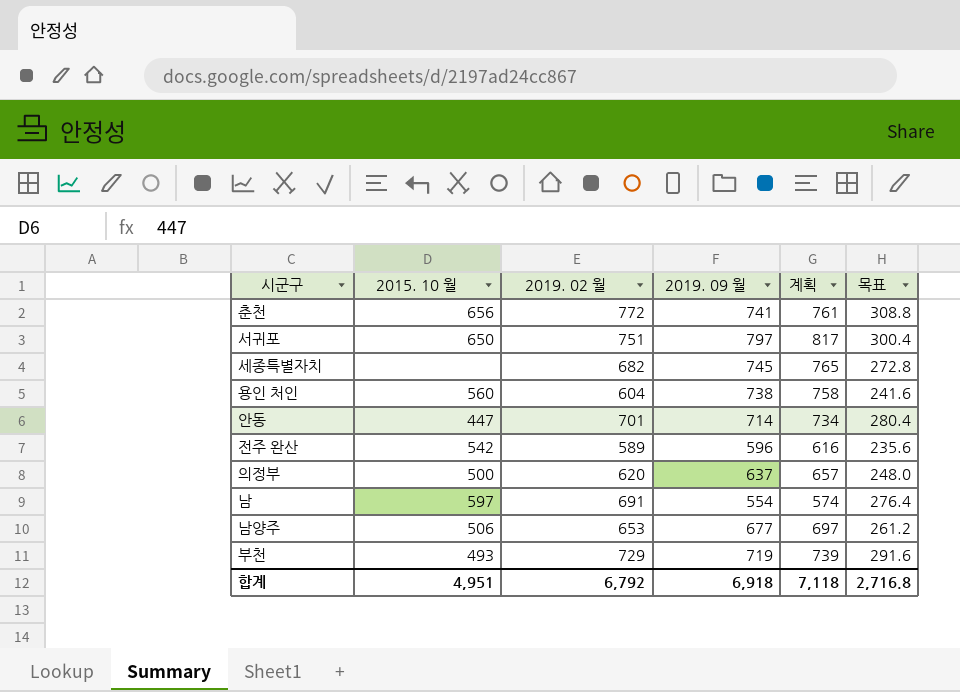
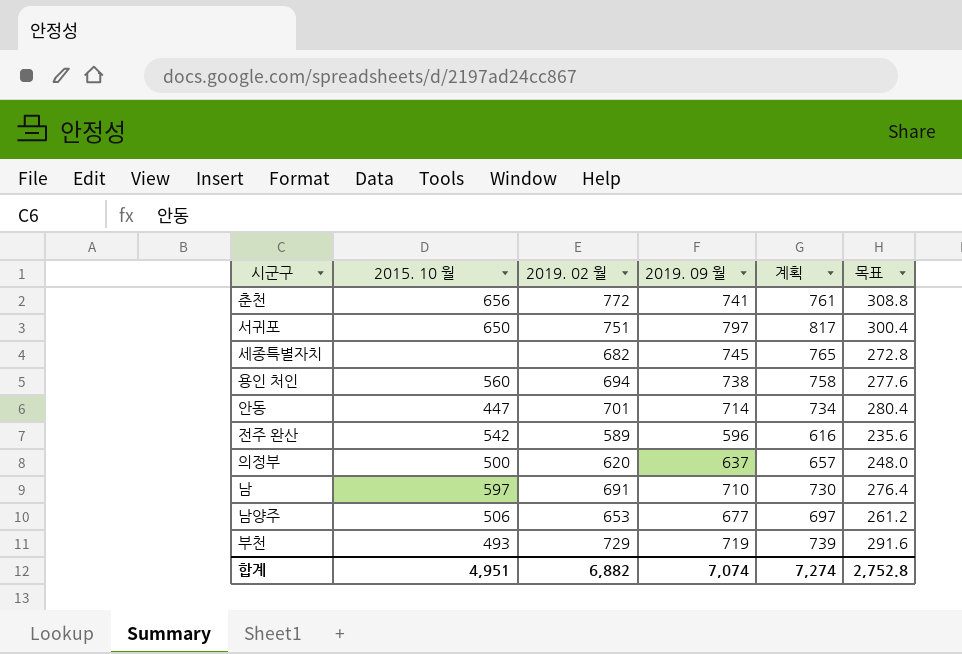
용인 처인 | 2019. 02 월: 604 -> 694
용인 처인 | 목표: 241.6 -> 277.6
남 | 2019. 09 월: 554 -> 710
남 | 계획: 574 -> 730
합계 | 2019. 02 월: 6,792 -> 6,882
합계 | 2019. 09 월: 6,918 -> 7,074
합계 | 계획: 7,118 -> 7,274
합계 | 목표: 2,716.8 -> 2,752.8

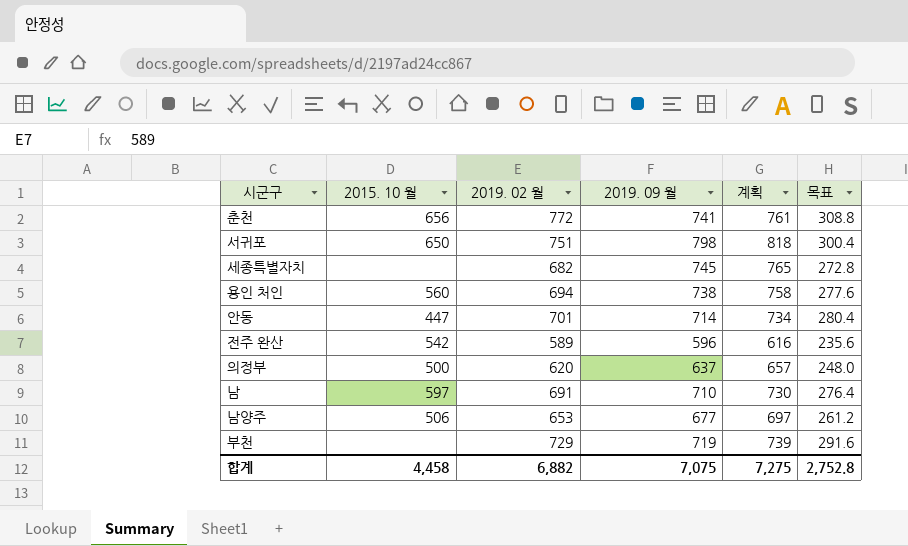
서귀포 | 2019. 09 월: 797 -> 798
서귀포 | 계획: 817 -> 818
부천 | 2015. 10 월: 493 -> none
합계 | 2015. 10 월: 4,951 -> 4,458
합계 | 2019. 09 월: 7,074 -> 7,075
합계 | 계획: 7,274 -> 7,275

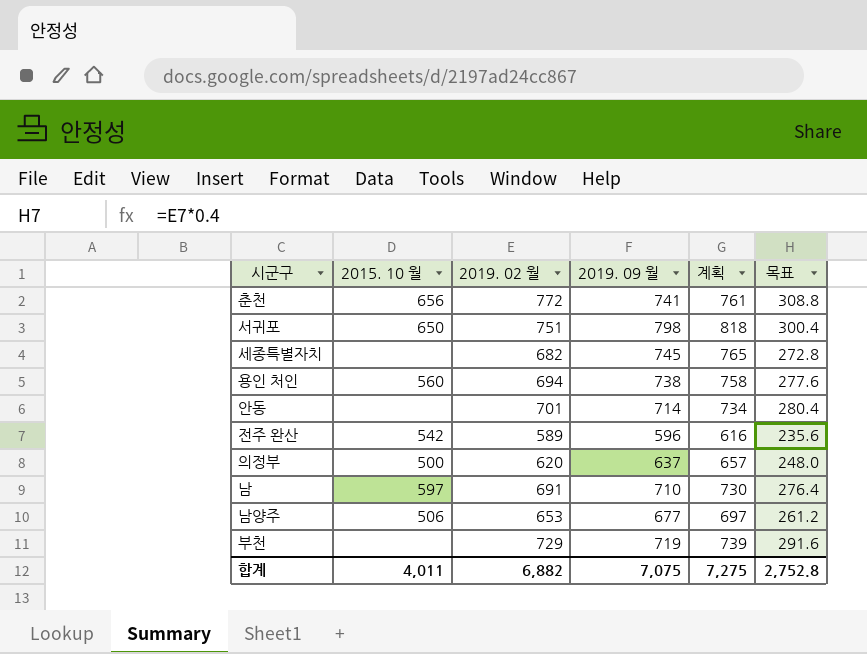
안동 | 2015. 10 월: 447 -> none
합계 | 2015. 10 월: 4,458 -> 4,011

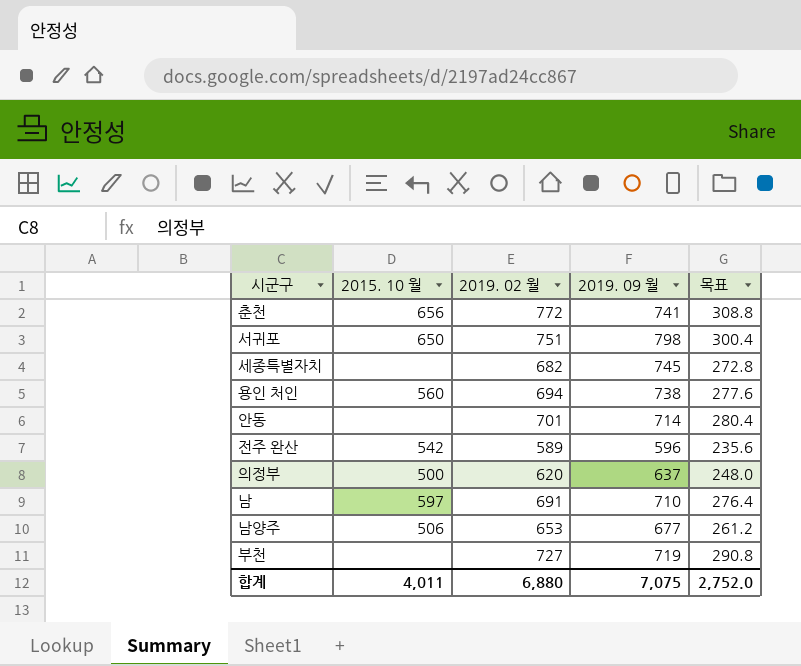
column 계획 | formula: [2019. 09 월] + 20 -> none
부천 | 2019. 02 월: 729 -> 727
부천 | 목표: 291.6 -> 290.8
합계 | 2019. 02 월: 6,882 -> 6,880
합계 | 목표: 2,752.8 -> 2,752.0

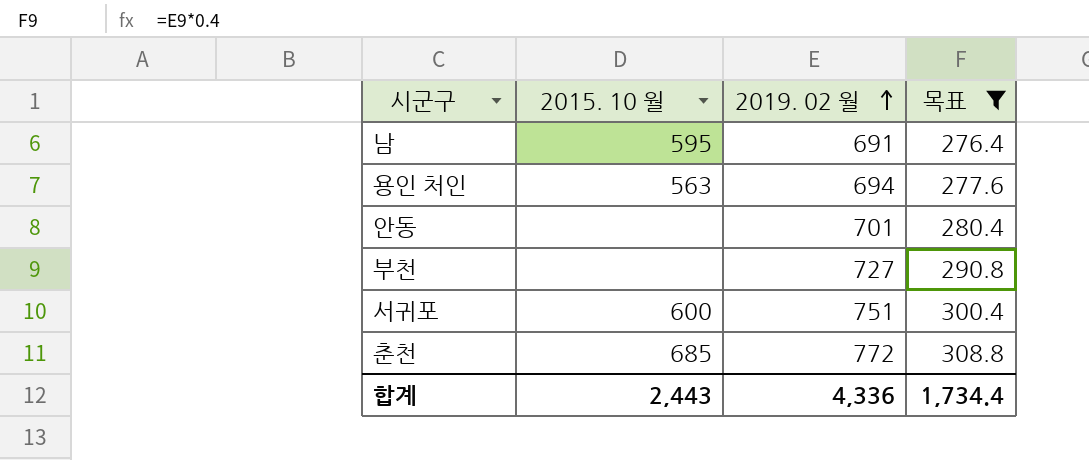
filter: none -> 목표 >= 276.4
row order: none -> 2019. 02 월 ascending
column 2019. 09 월 | position: 4 -> none
남 | 2015. 10 월: 597 -> 595
용인 처인 | 2015. 10 월: 560 -> 563
서귀포 | 2015. 10 월: 650 -> 600
춘천 | 2015. 10 월: 656 -> 685
합계 | 2015. 10 월: 4,011 -> 2,443
합계 | 2019. 02 월: 6,880 -> 4,336
합계 | 목표: 2,752.0 -> 1,734.4

